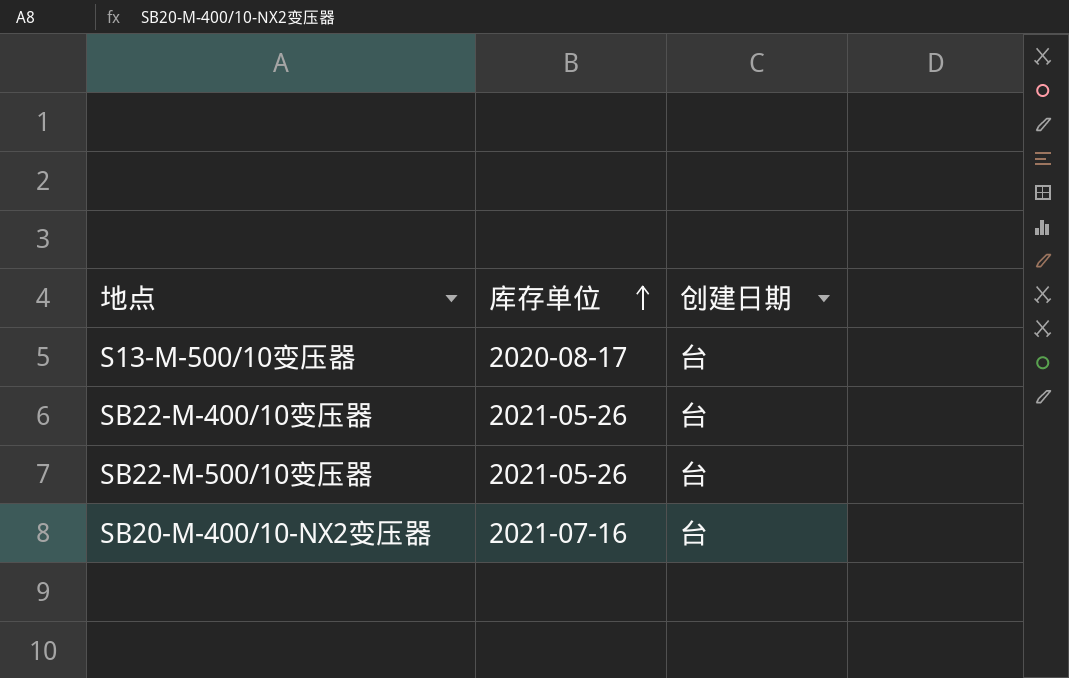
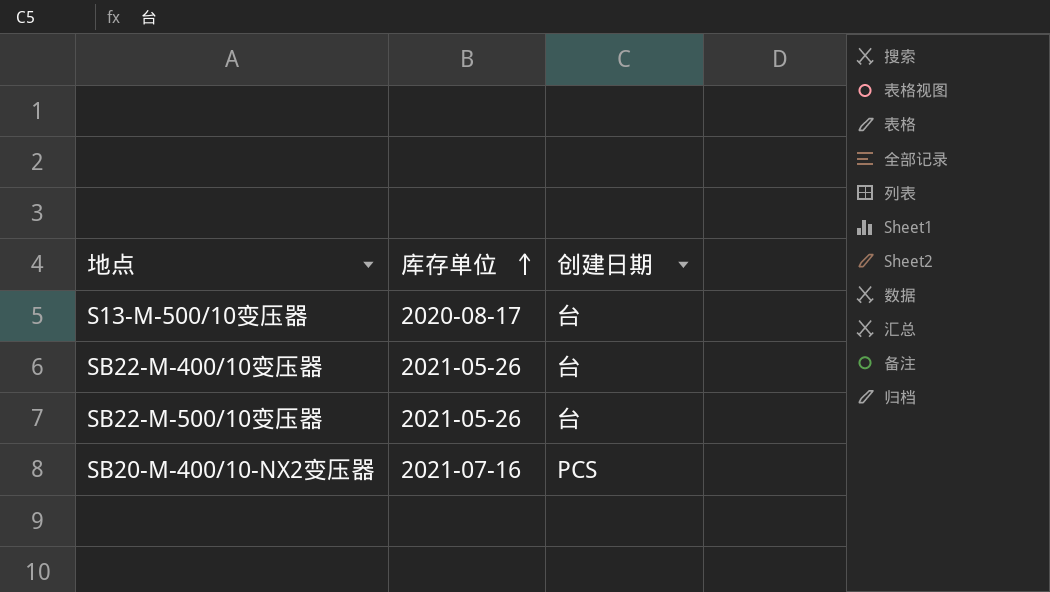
SB20-M-400/10-NX2变压器 | 创建日期: 台 -> PCS

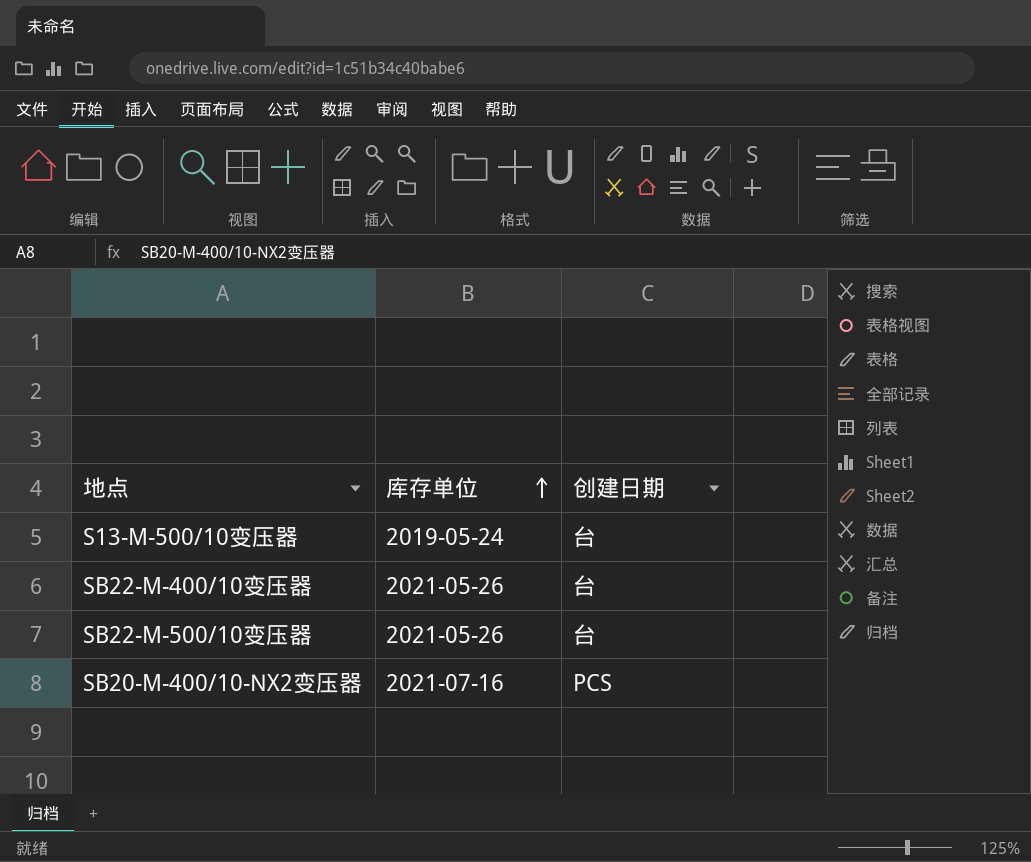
S13-M-500/10变压器 | 库存单位: 2020-08-17 -> 2019-05-24

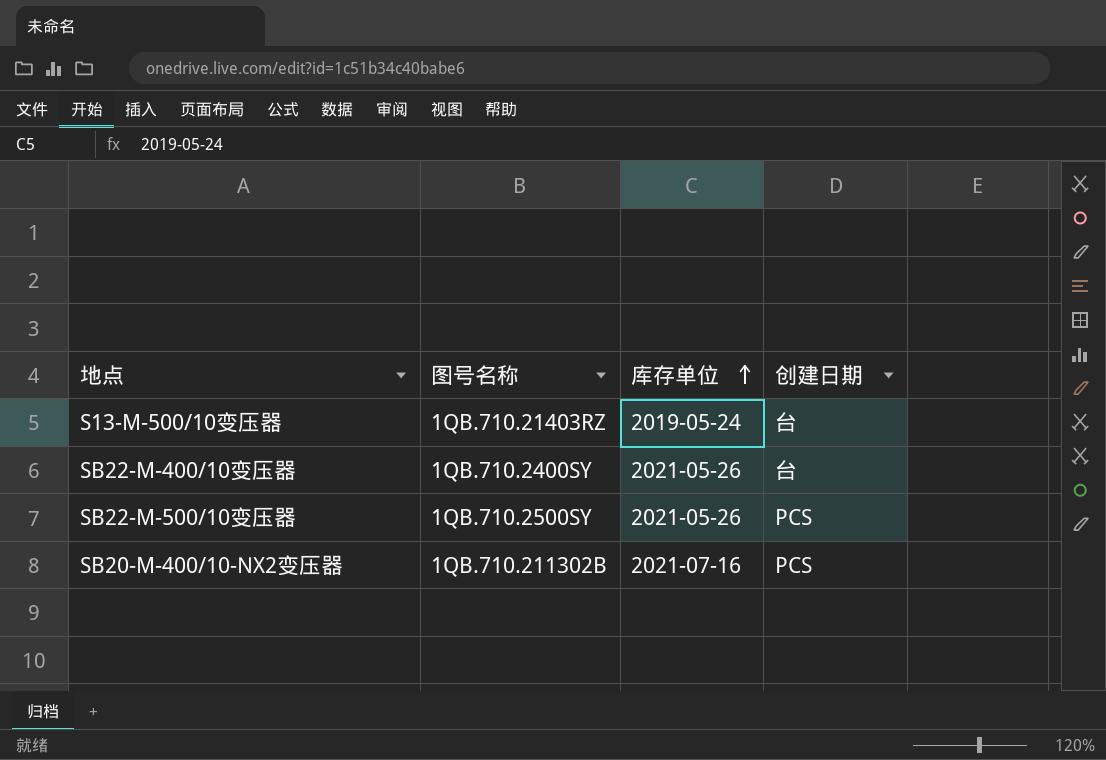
column 图号名称 | position: none -> 2
SB22-M-500/10变压器 | 创建日期: 台 -> PCS

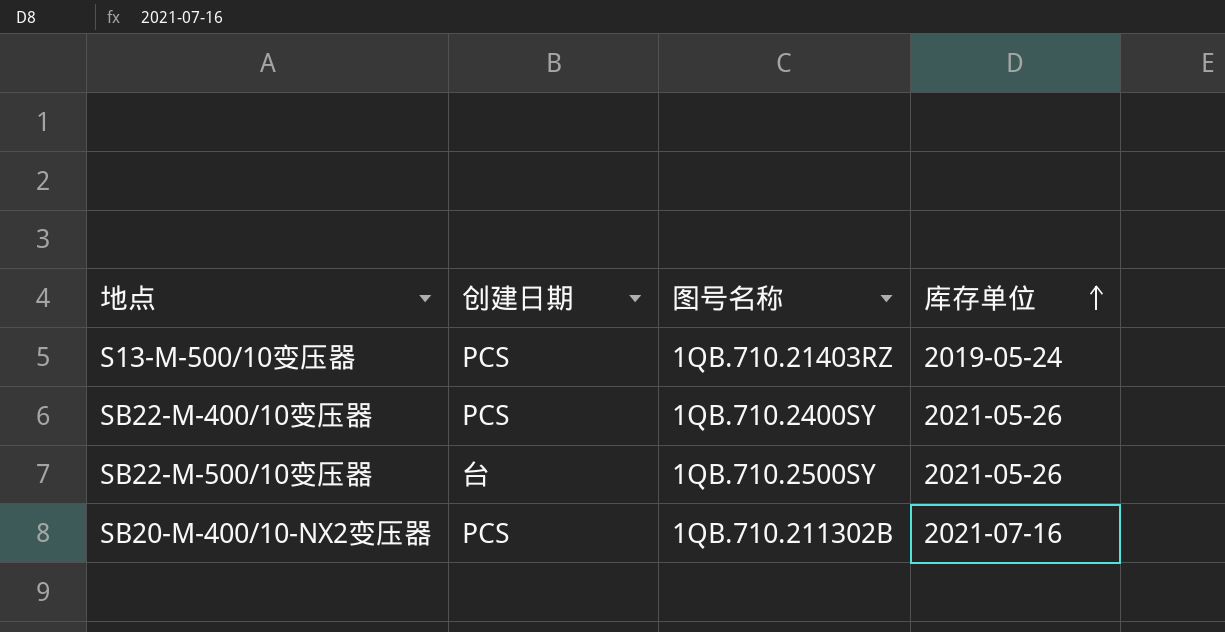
column 创建日期 | position: 4 -> 2
S13-M-500/10变压器 | 创建日期: 台 -> PCS
SB22-M-400/10变压器 | 创建日期: 台 -> PCS
SB22-M-500/10变压器 | 创建日期: PCS -> 台

